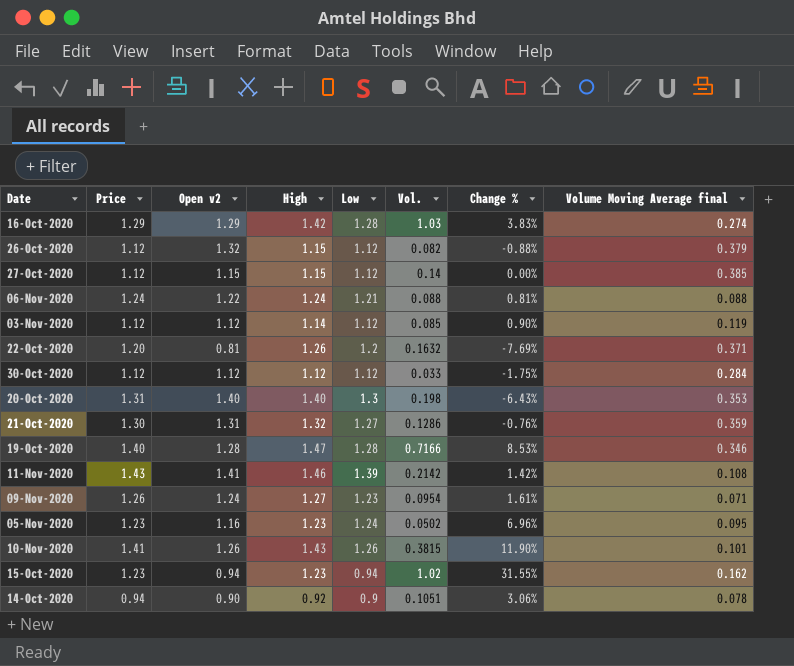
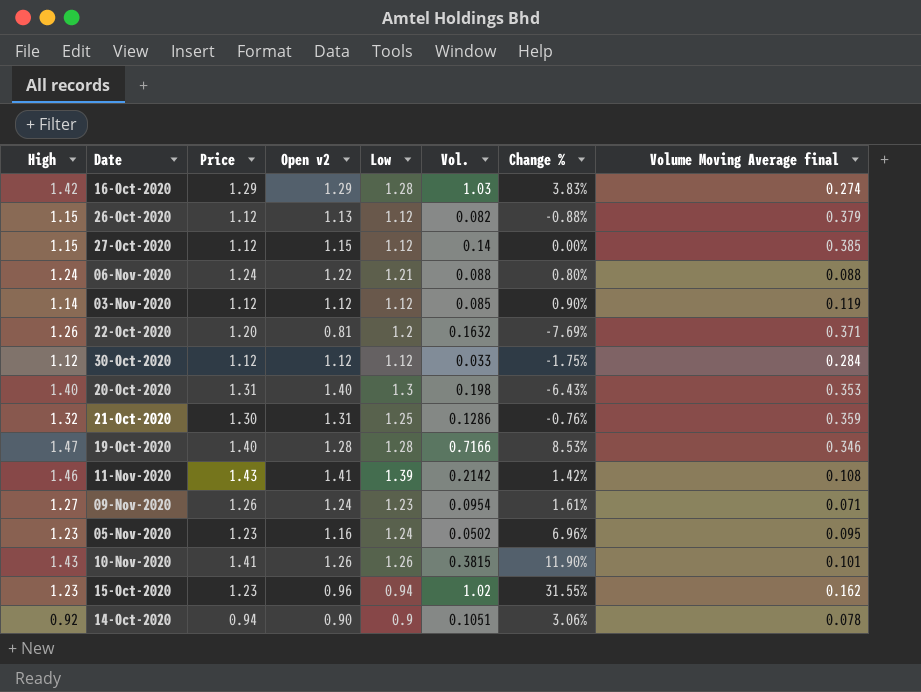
column High | position: 4 -> 1
26-Oct-2020 | Open v2: 1.32 -> 1.13
06-Nov-2020 | Change %: 0.81% -> 0.80%
21-Oct-2020 | Low: 1.27 -> 1.25
15-Oct-2020 | Open v2: 0.94 -> 0.96

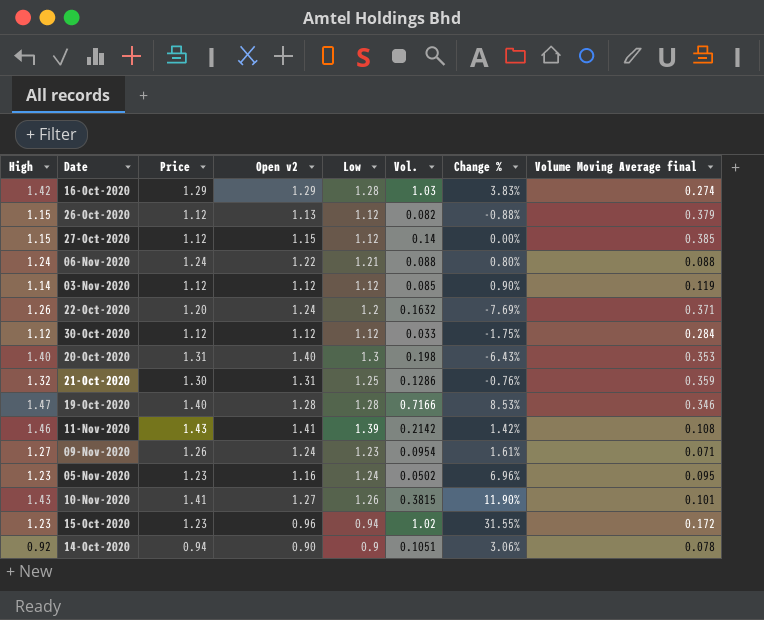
22-Oct-2020 | Open v2: 0.81 -> 1.24
10-Nov-2020 | Open v2: 1.26 -> 1.27
15-Oct-2020 | Volume Moving Average final: 0.162 -> 0.172

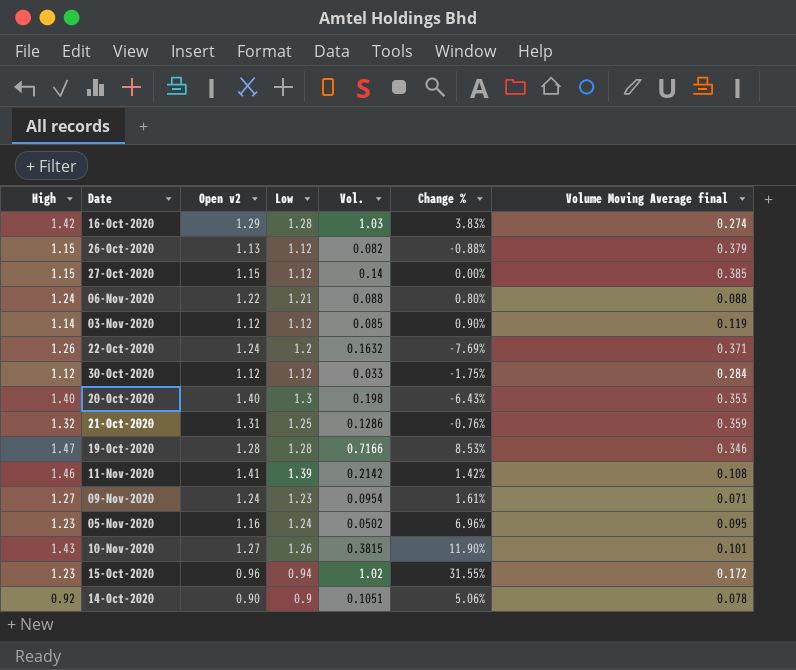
column Price | position: 3 -> none
14-Oct-2020 | Change %: 3.06% -> 5.06%

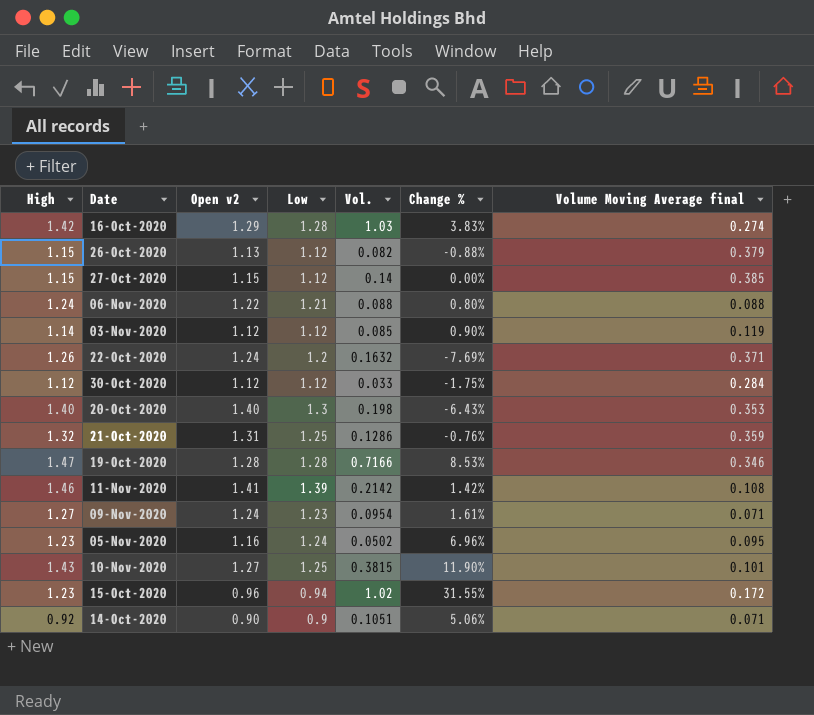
10-Nov-2020 | Low: 1.26 -> 1.25
14-Oct-2020 | Volume Moving Average final: 0.078 -> 0.071

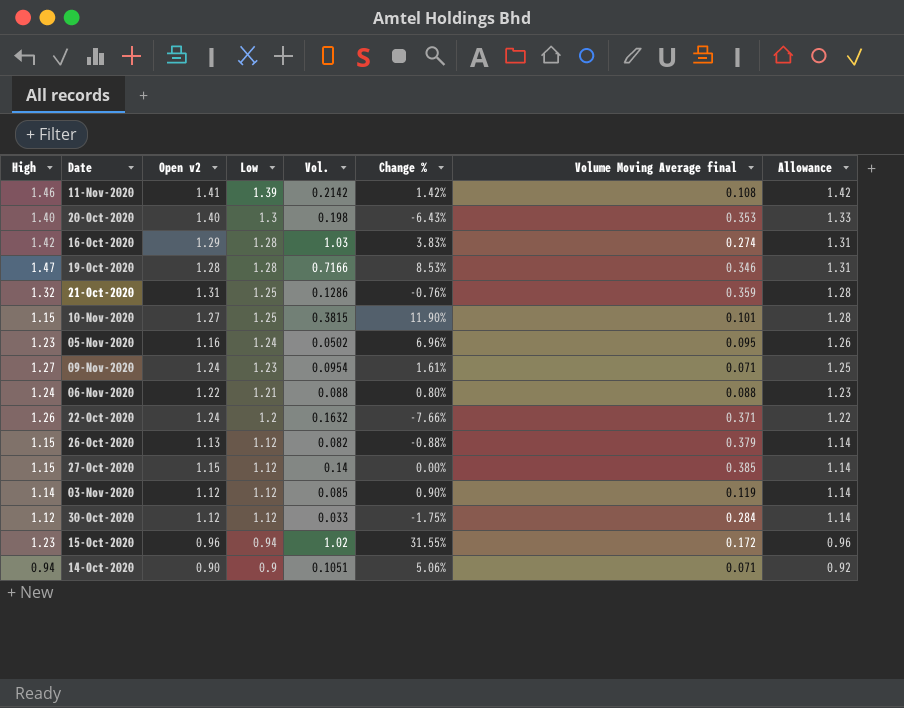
row order: none -> Low descending
column Allowance | formula: none -> [Low] * 1.02
10-Nov-2020 | High: 1.43 -> 1.15
22-Oct-2020 | Change %: -7.69% -> -7.66%
14-Oct-2020 | High: 0.92 -> 0.94

